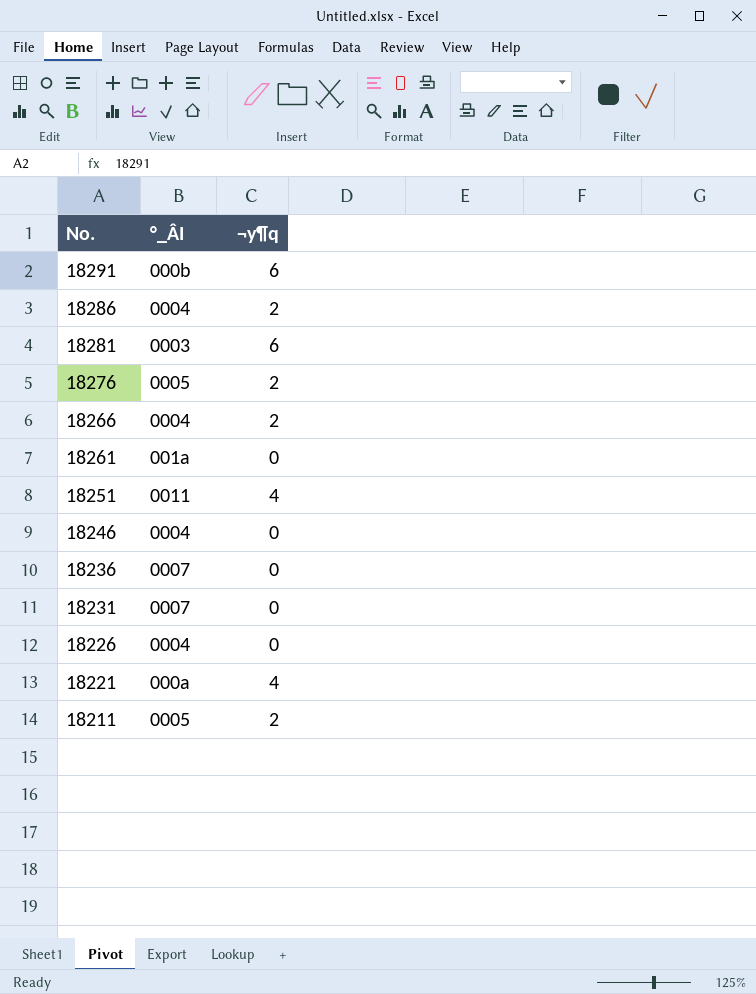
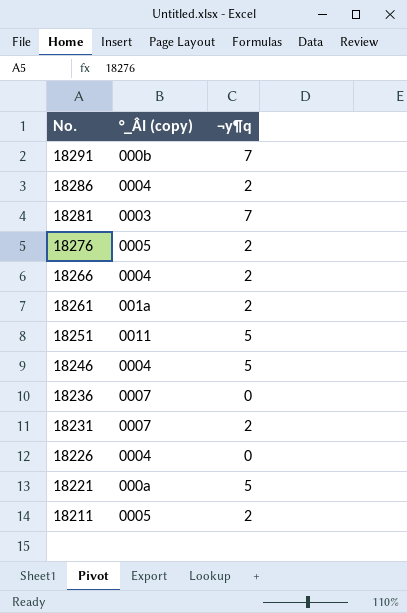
column name: °_ÂI -> °_ÂI (copy)
18291 | ¬y¶q: 6 -> 7
18281 | ¬y¶q: 6 -> 7
18261 | ¬y¶q: 0 -> 2
18251 | ¬y¶q: 4 -> 5
18246 | ¬y¶q: 0 -> 5
18231 | ¬y¶q: 0 -> 2
18221 | ¬y¶q: 4 -> 5

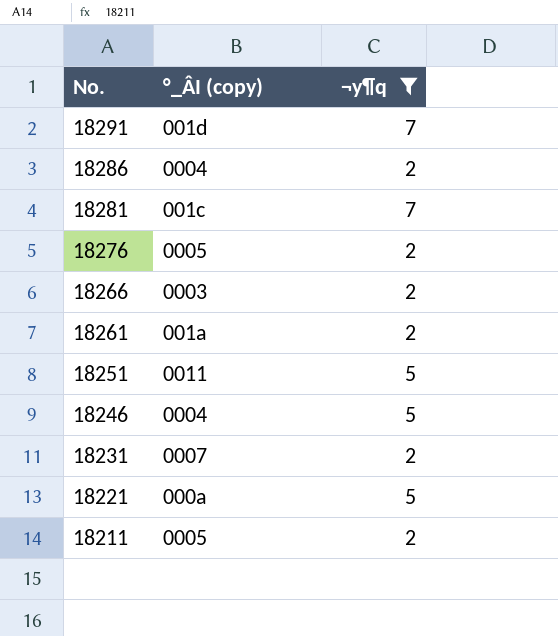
filter: none -> ¬y¶q != 0
18291 | °_ÂI (copy): 000b -> 001d
18281 | °_ÂI (copy): 0003 -> 001c
18266 | °_ÂI (copy): 0004 -> 0003

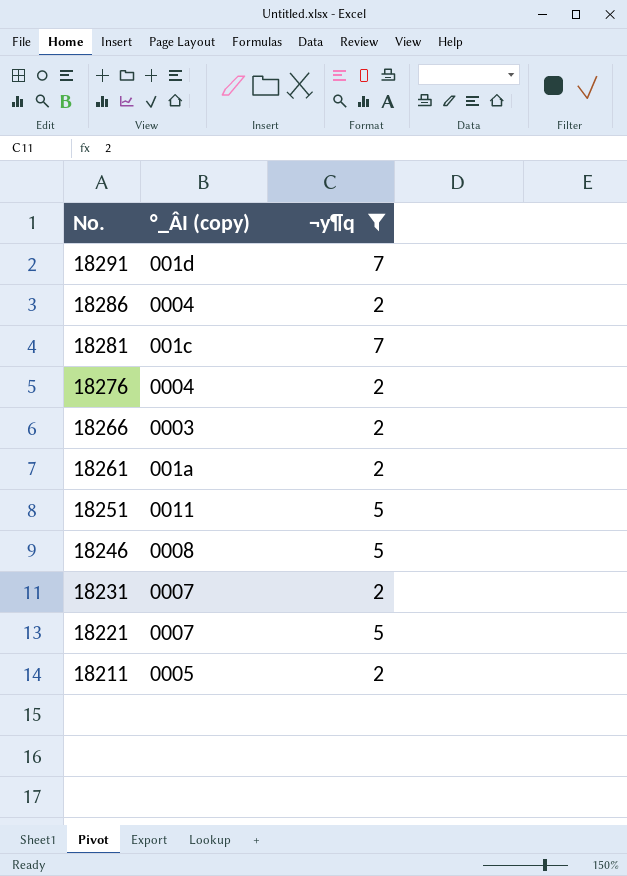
18276 | °_ÂI (copy): 0005 -> 0004
18246 | °_ÂI (copy): 0004 -> 0008
18221 | °_ÂI (copy): 000a -> 0007

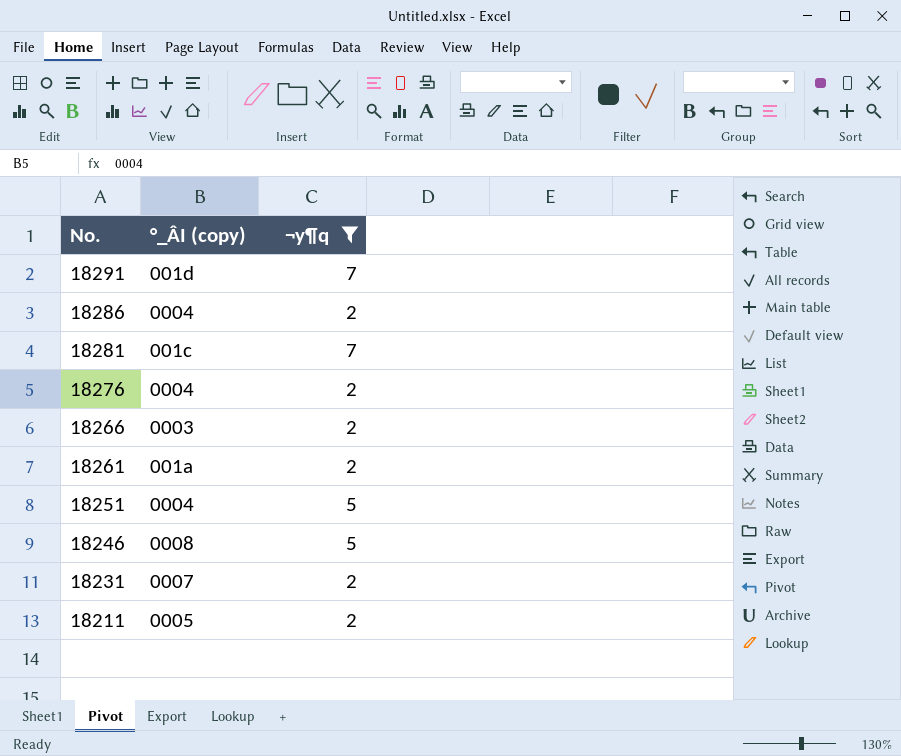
row 18221: 0007 | 5 -> none
18251 | °_ÂI (copy): 0011 -> 0004

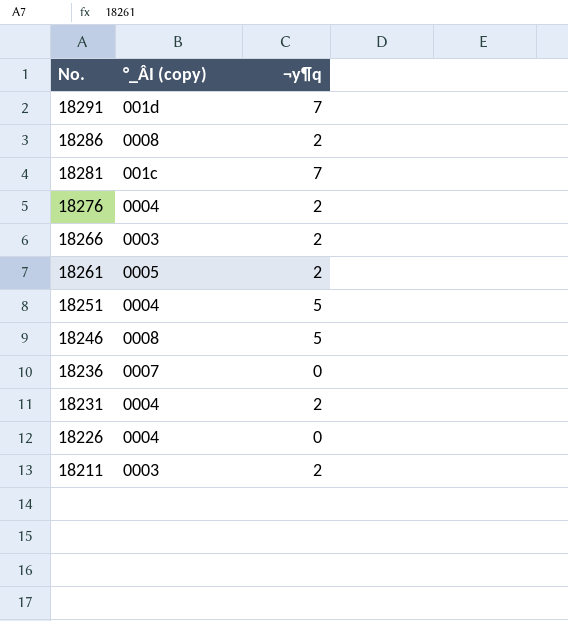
filter: ¬y¶q != 0 -> none
18286 | °_ÂI (copy): 0004 -> 0008
18261 | °_ÂI (copy): 001a -> 0005
18231 | °_ÂI (copy): 0007 -> 0004
18211 | °_ÂI (copy): 0005 -> 0003

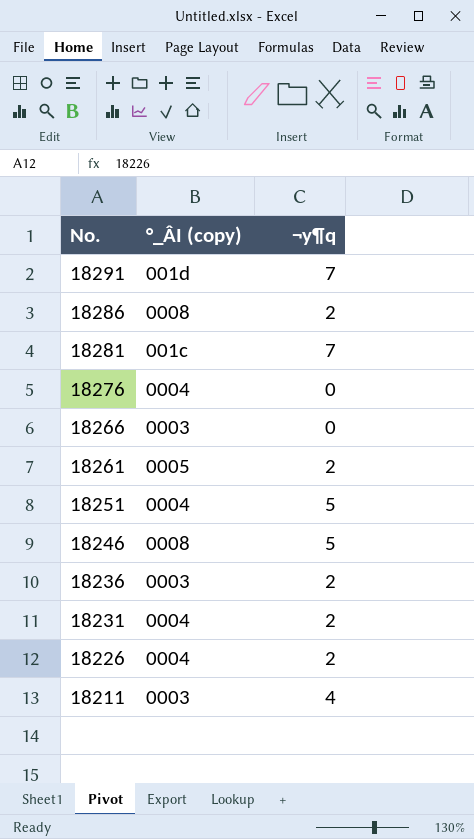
18276 | ¬y¶q: 2 -> 0
18266 | ¬y¶q: 2 -> 0
18236 | °_ÂI (copy): 0007 -> 0003
18236 | ¬y¶q: 0 -> 2
18226 | ¬y¶q: 0 -> 2
18211 | ¬y¶q: 2 -> 4

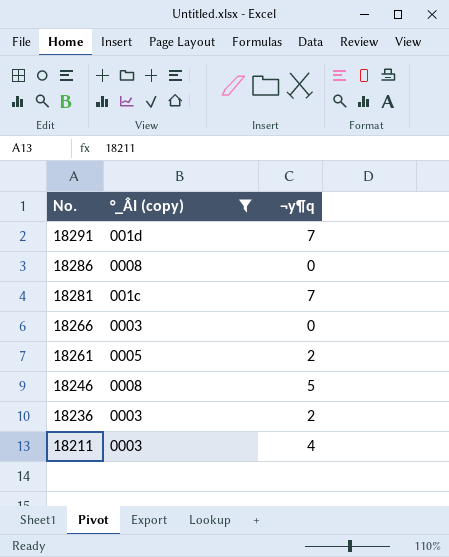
filter: none -> °_ÂI (copy) != 0004
18286 | ¬y¶q: 2 -> 0

